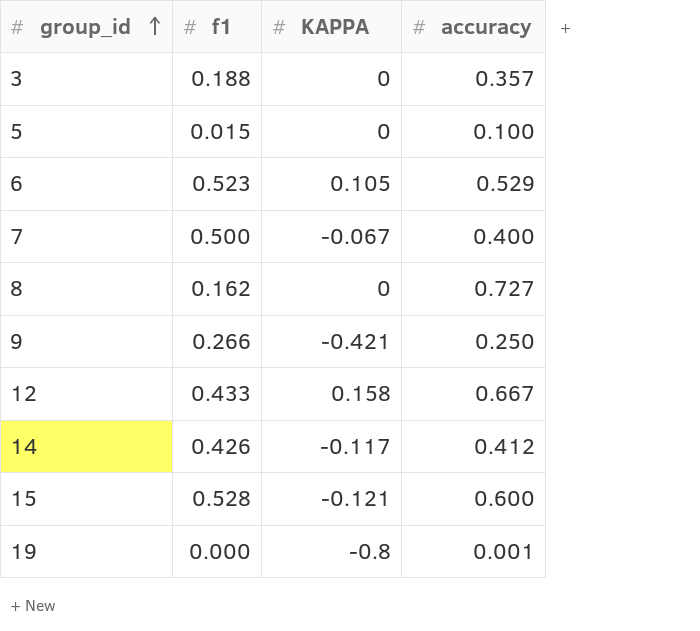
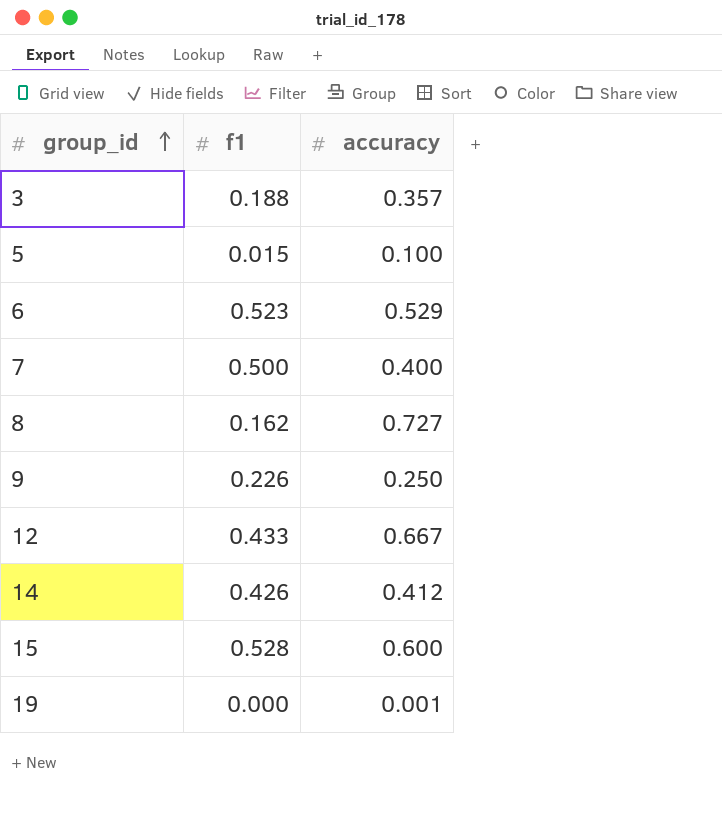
column KAPPA | position: 3 -> none
9 | f1: 0.266 -> 0.226

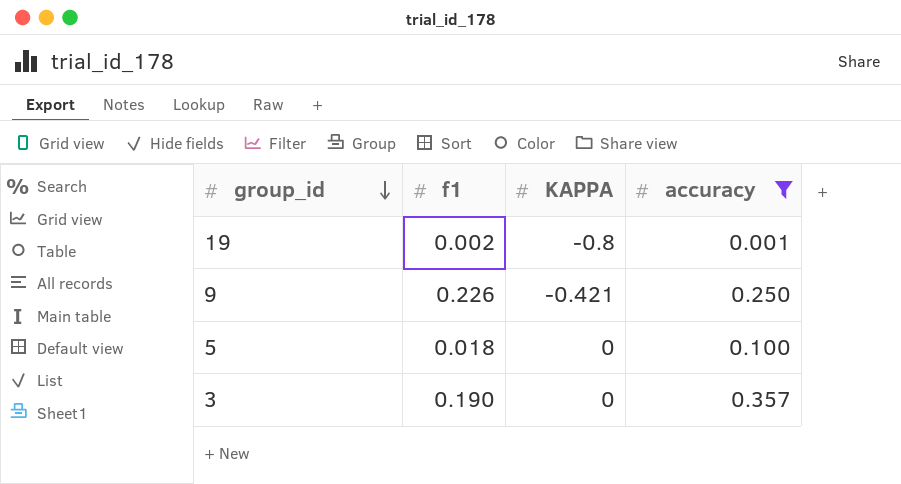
filter: none -> accuracy <= 0.357
row order: group_id ascending -> group_id descending
column KAPPA | position: none -> 3
19 | f1: 0.000 -> 0.002
5 | f1: 0.015 -> 0.018
3 | f1: 0.188 -> 0.190

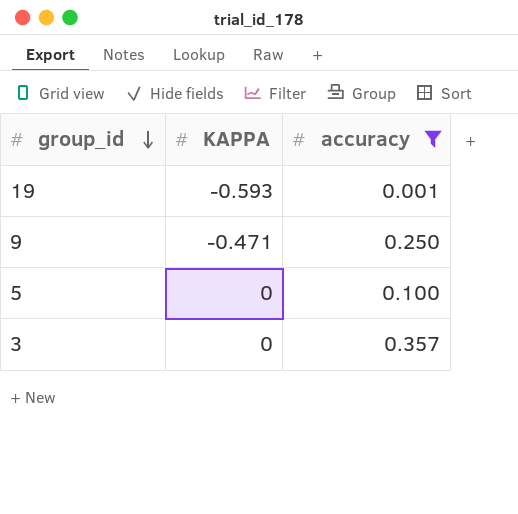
column f1 | position: 2 -> none
19 | KAPPA: -0.8 -> -0.593
9 | KAPPA: -0.421 -> -0.471

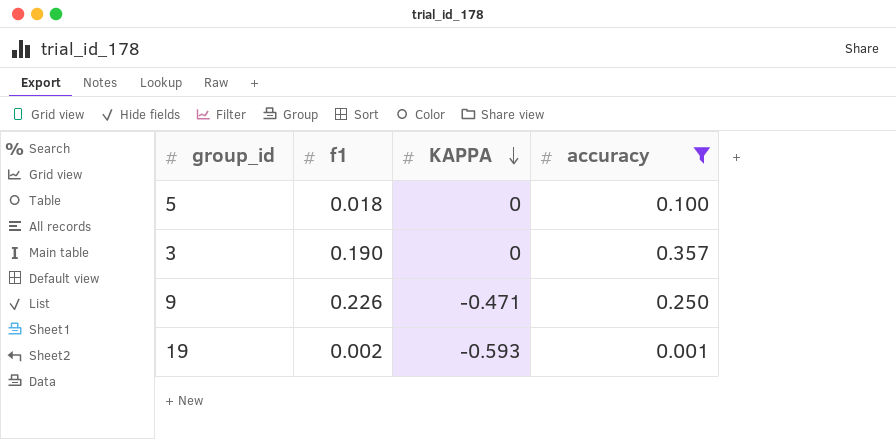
row order: group_id descending -> KAPPA descending
column f1 | position: none -> 2

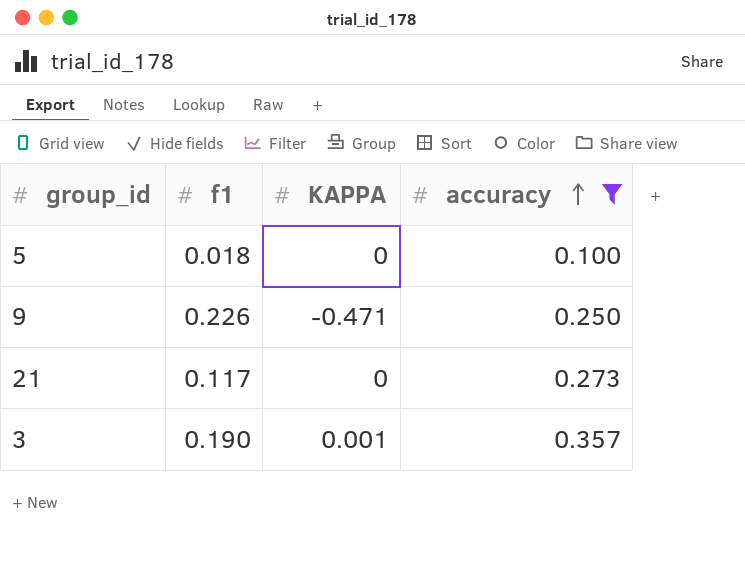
row order: KAPPA descending -> accuracy ascending
row 19: 0.002 | -0.593 | 0.001 -> none
row 21: none -> 0.117 | 0 | 0.273
3 | KAPPA: 0 -> 0.001

